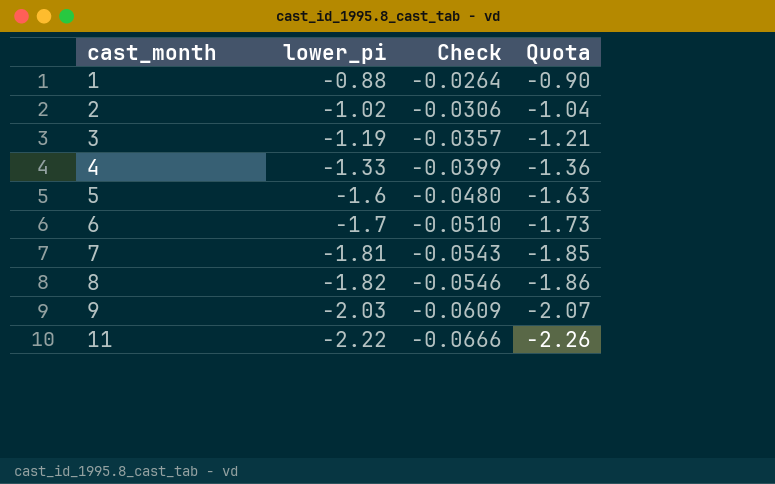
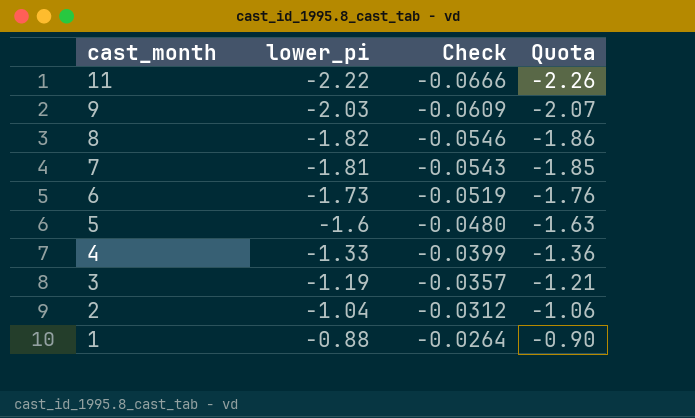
row order: cast_month ascending -> cast_month descending
6 | lower_pi: -1.7 -> -1.73
6 | Check: -0.0510 -> -0.0519
6 | Quota: -1.73 -> -1.76
2 | lower_pi: -1.02 -> -1.04
2 | Check: -0.0306 -> -0.0312
2 | Quota: -1.04 -> -1.06

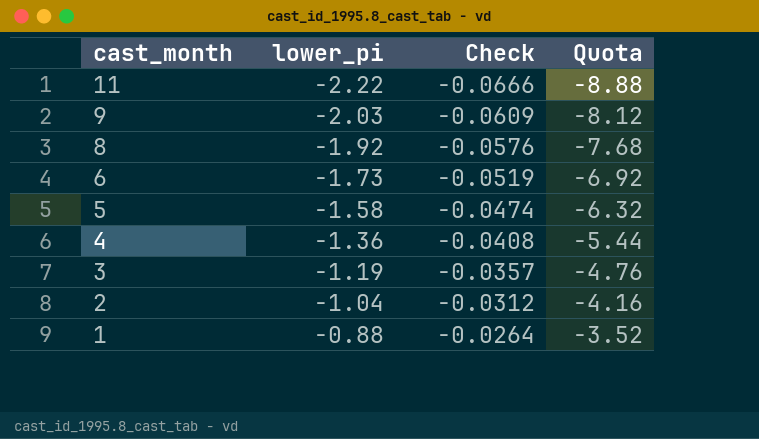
column Quota | formula: [lower_pi] * 1.02 -> [lower_pi] * 4
row 7: -1.81 | -0.0543 | -1.85 -> none
8 | lower_pi: -1.82 -> -1.92
8 | Check: -0.0546 -> -0.0576
5 | lower_pi: -1.6 -> -1.58
5 | Check: -0.0480 -> -0.0474
4 | lower_pi: -1.33 -> -1.36
4 | Check: -0.0399 -> -0.0408

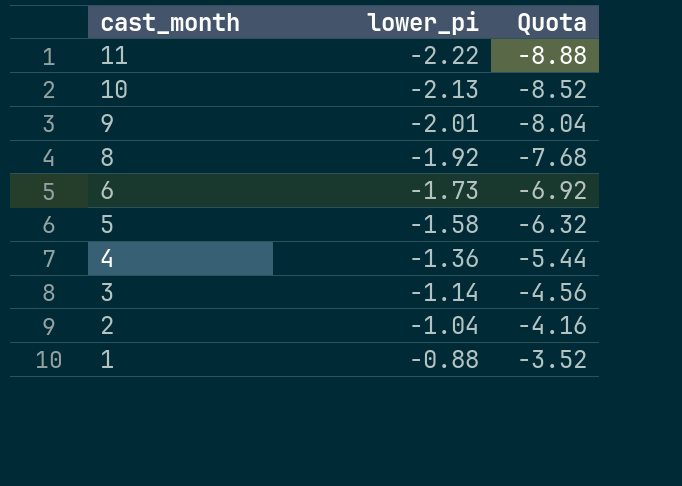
column Check | formula: [lower_pi] * 0.03 -> none
row 10: none -> -2.13 | -8.52
9 | lower_pi: -2.03 -> -2.01
9 | Quota: -8.12 -> -8.04
3 | lower_pi: -1.19 -> -1.14
3 | Quota: -4.76 -> -4.56

